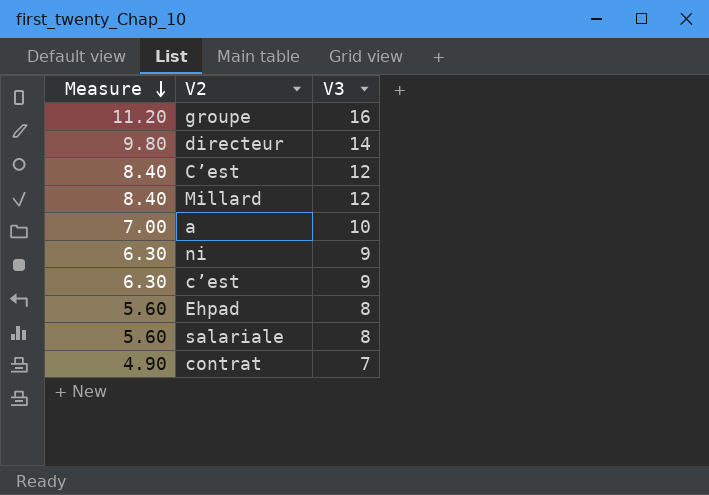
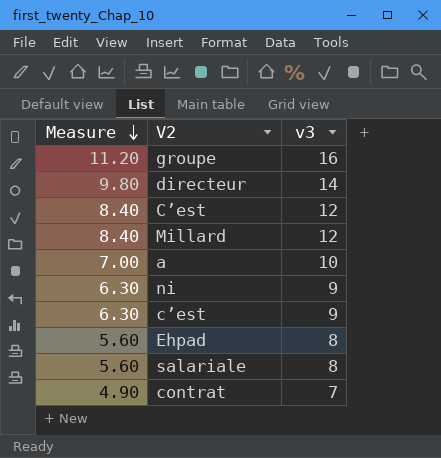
column name: V3 -> v3

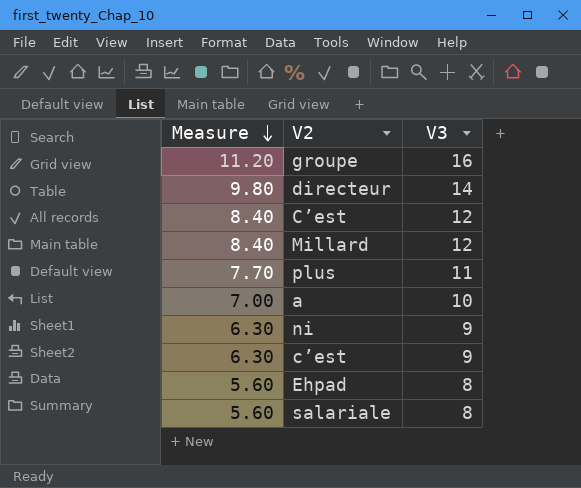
column name: v3 -> V3
row contrat: 4.90 | 7 -> none
row plus: none -> 7.70 | 11

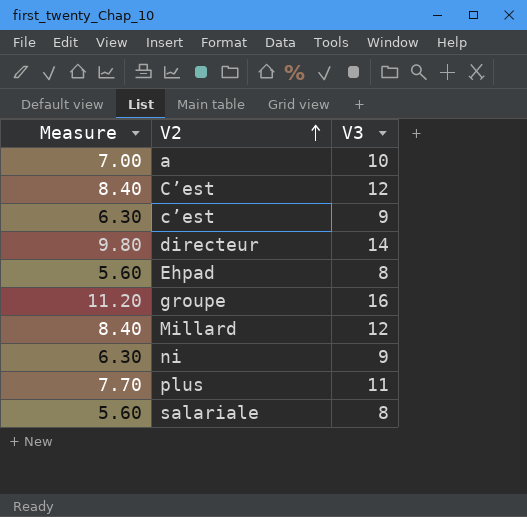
row order: Measure descending -> V2 ascending

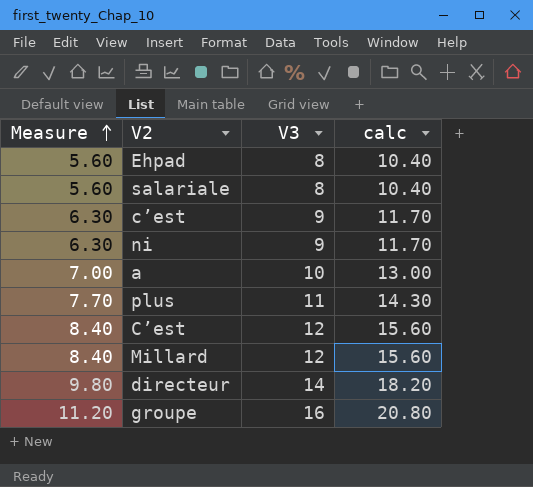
row order: V2 ascending -> Measure ascending
column calc | formula: none -> [V3] * 1.3

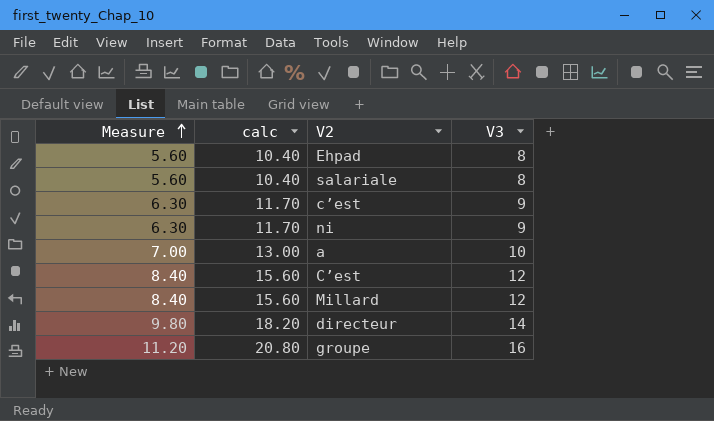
column calc | position: 4 -> 2
row plus: 7.70 | 11 | 14.30 -> none

